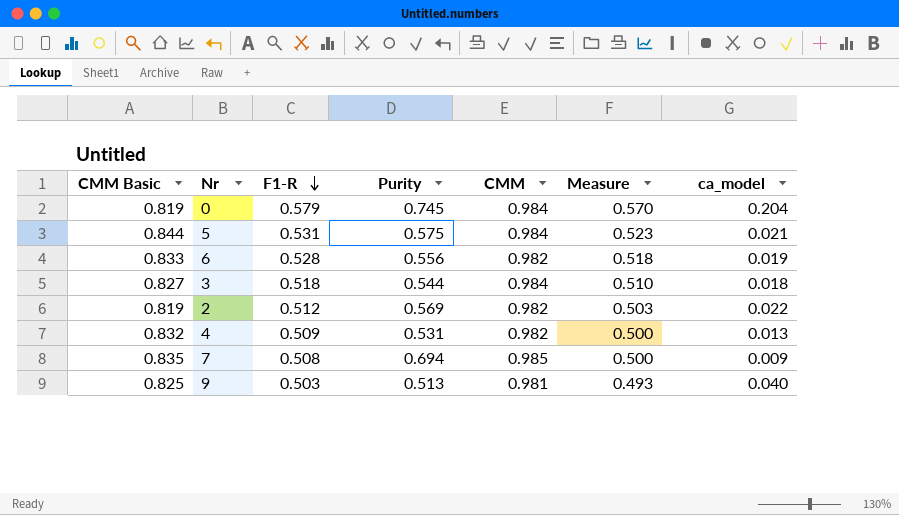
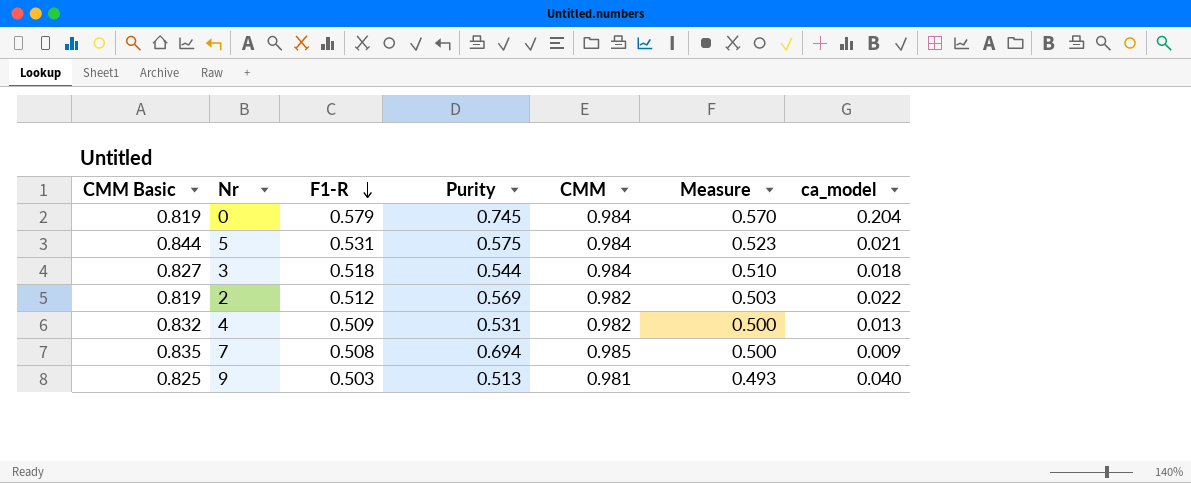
row 6: 0.833 | 0.528 | 0.556 | 0.982 | 0.518 | 0.019 -> none

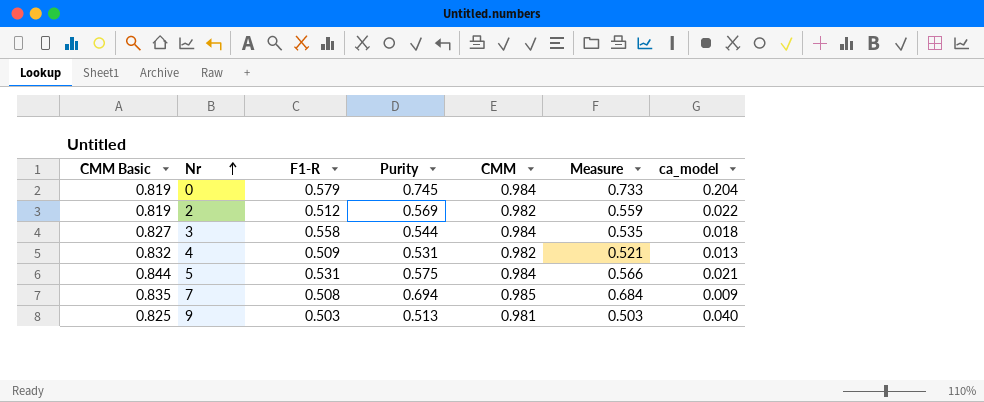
row order: F1-R descending -> Nr ascending
column Measure | formula: [F1-R] * [CMM] -> [Purity] * [CMM]
3 | F1-R: 0.518 -> 0.558

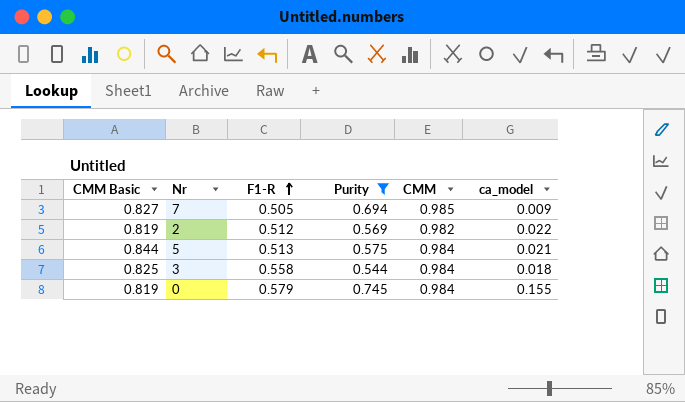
filter: none -> Purity >= 0.544
row order: Nr ascending -> F1-R ascending
column Measure | formula: [Purity] * [CMM] -> none
7 | CMM Basic: 0.835 -> 0.827
7 | F1-R: 0.508 -> 0.505
5 | F1-R: 0.531 -> 0.513
3 | CMM Basic: 0.827 -> 0.825
0 | ca_model: 0.204 -> 0.155

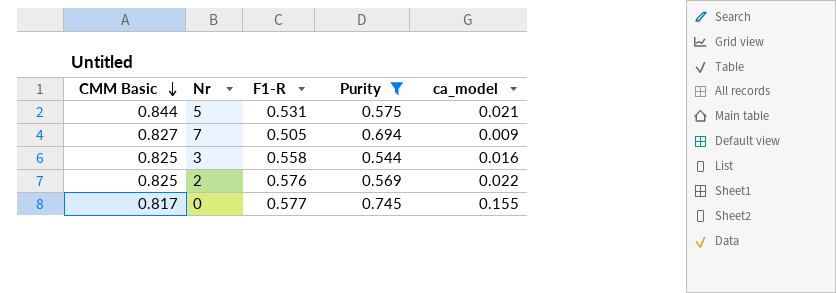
row order: F1-R ascending -> CMM Basic descending
column CMM | position: 5 -> none
5 | F1-R: 0.513 -> 0.531
3 | ca_model: 0.018 -> 0.016
2 | CMM Basic: 0.819 -> 0.825
2 | F1-R: 0.512 -> 0.576
0 | CMM Basic: 0.819 -> 0.817
0 | F1-R: 0.579 -> 0.577

